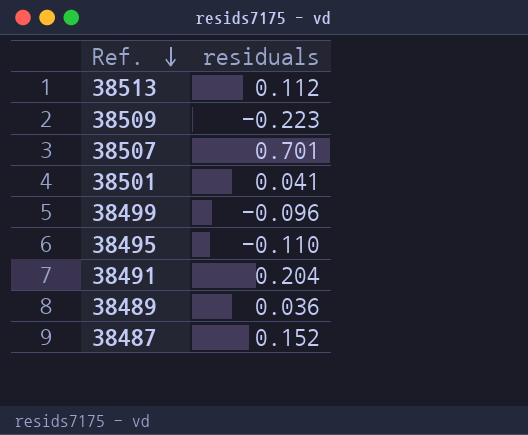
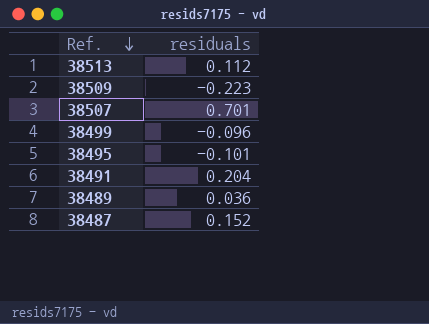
row 38501: 0.041 -> none
38495 | residuals: -0.110 -> -0.101

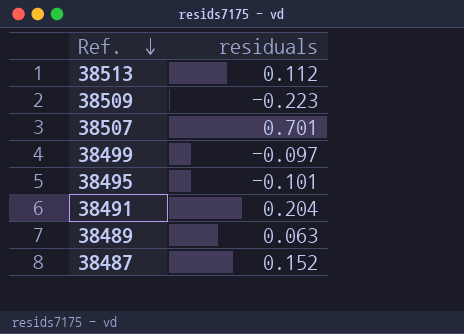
38499 | residuals: -0.096 -> -0.097
38489 | residuals: 0.036 -> 0.063

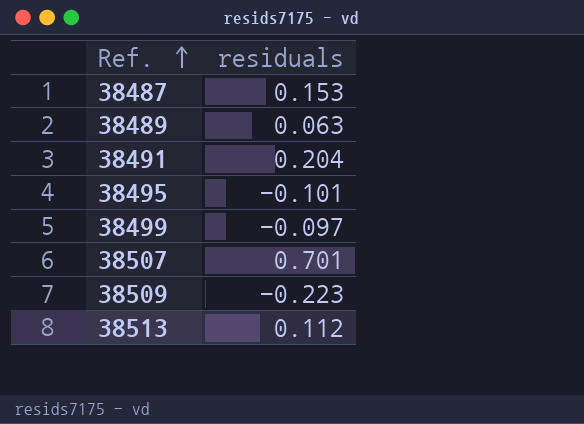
row order: Ref. descending -> Ref. ascending
38487 | residuals: 0.152 -> 0.153

